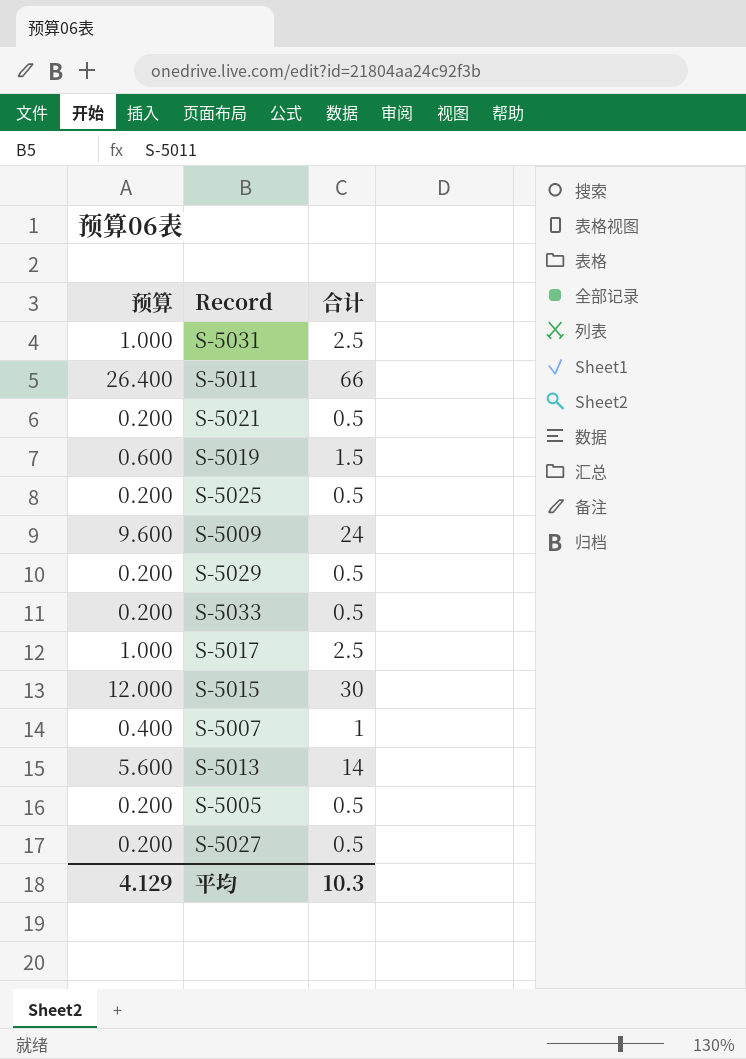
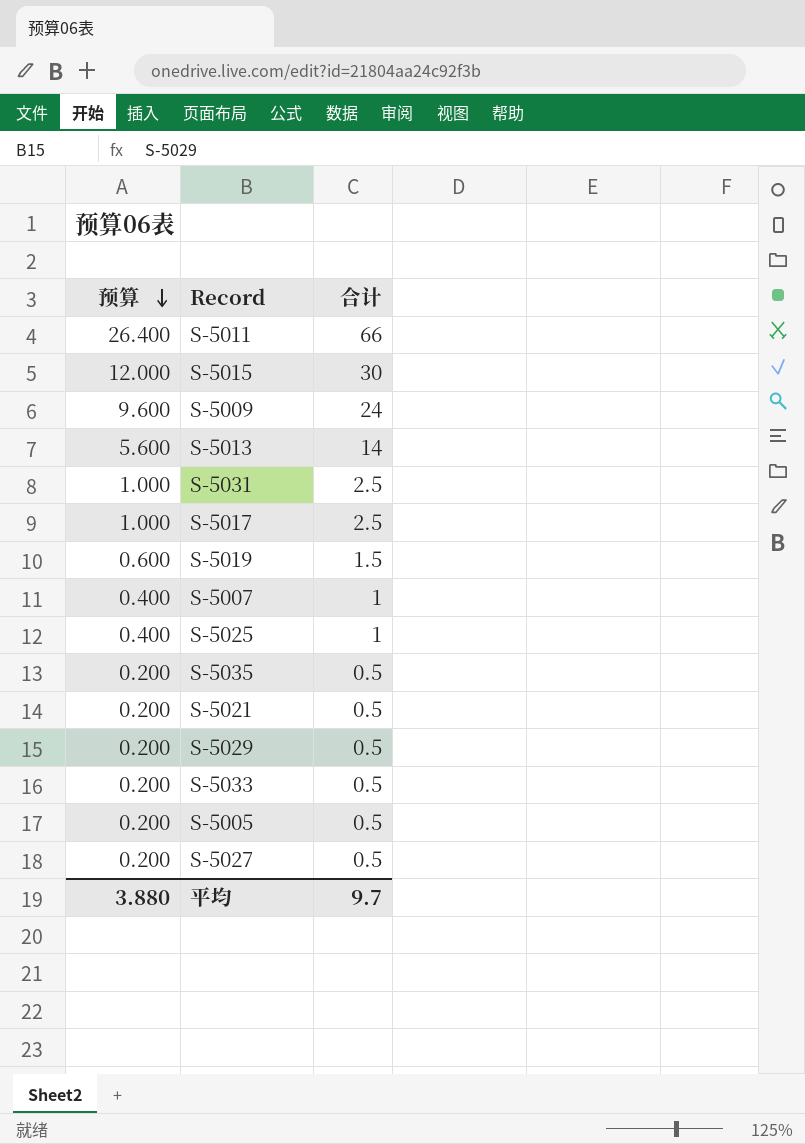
row order: none -> 预算 descending
S-5025 | 预算: 0.200 -> 0.400
S-5025 | 合计: 0.5 -> 1
row S-5035: none -> 0.200 | 0.5
平均 | 预算: 4.129 -> 3.880
平均 | 合计: 10.3 -> 9.7

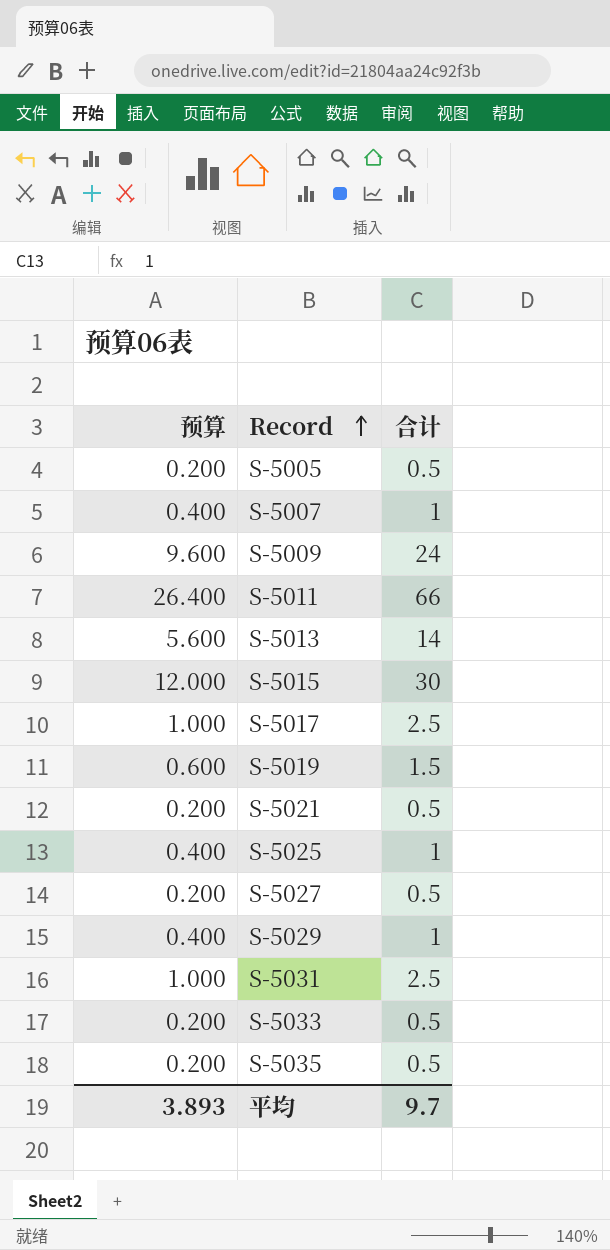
row order: 预算 descending -> Record ascending
S-5029 | 预算: 0.200 -> 0.400
S-5029 | 合计: 0.5 -> 1
平均 | 预算: 3.880 -> 3.893

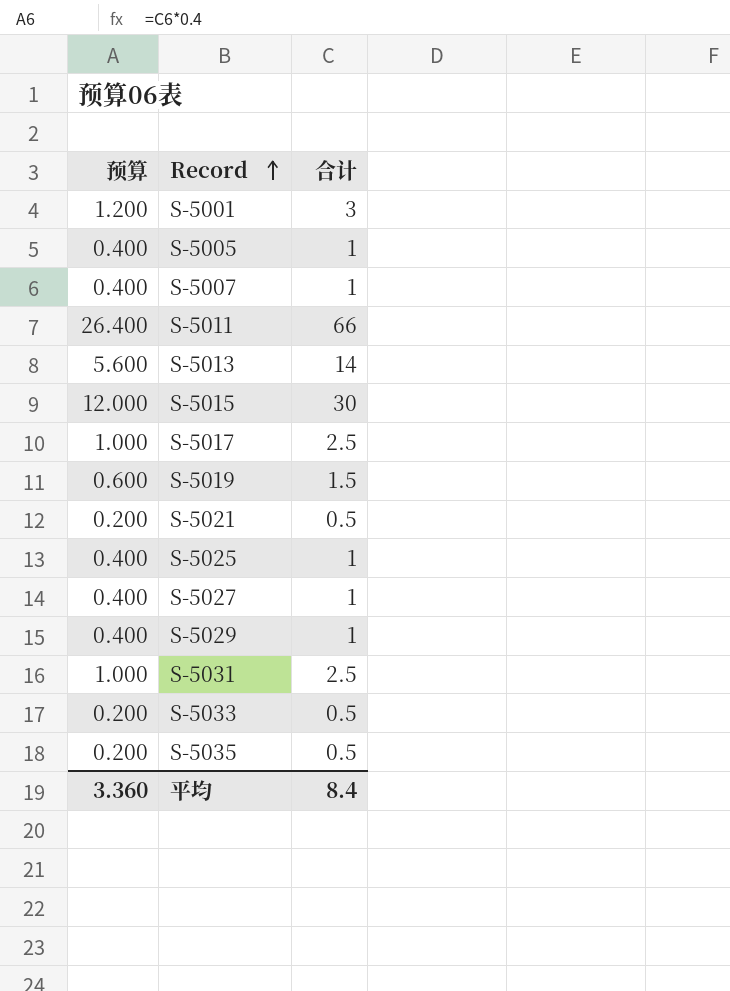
row S-5009: 9.600 | 24 -> none
row S-5001: none -> 1.200 | 3
S-5005 | 预算: 0.200 -> 0.400
S-5005 | 合计: 0.5 -> 1
S-5027 | 预算: 0.200 -> 0.400
S-5027 | 合计: 0.5 -> 1
平均 | 预算: 3.893 -> 3.360
平均 | 合计: 9.7 -> 8.4

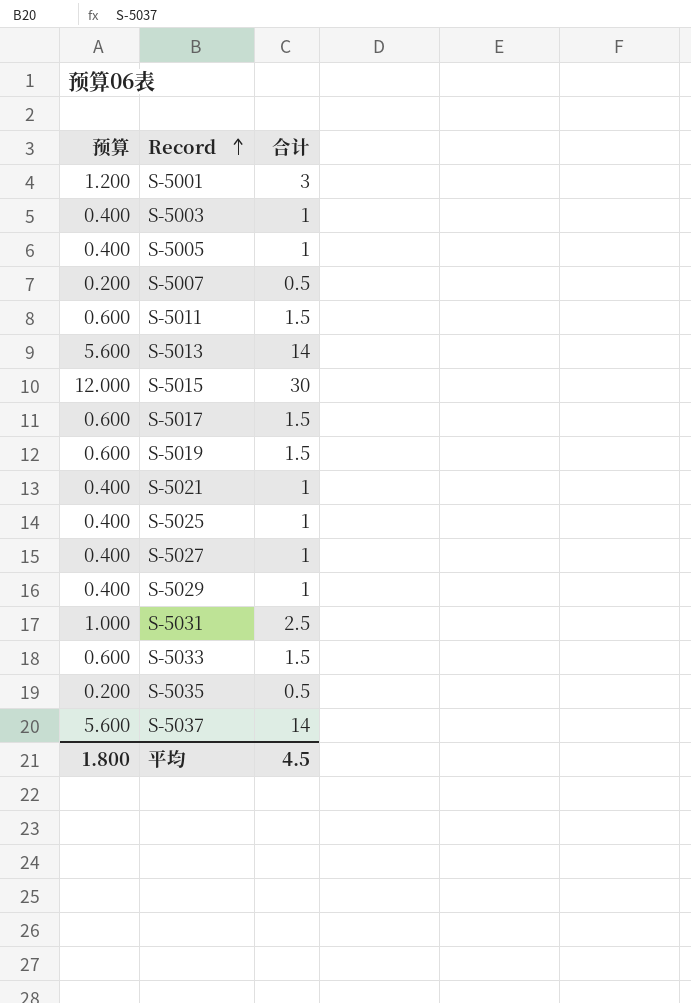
row S-5003: none -> 0.400 | 1
S-5007 | 预算: 0.400 -> 0.200
S-5007 | 合计: 1 -> 0.5
S-5011 | 预算: 26.400 -> 0.600
S-5011 | 合计: 66 -> 1.5
S-5017 | 预算: 1.000 -> 0.600
S-5017 | 合计: 2.5 -> 1.5
S-5021 | 预算: 0.200 -> 0.400
S-5021 | 合计: 0.5 -> 1
S-5033 | 预算: 0.200 -> 0.600
S-5033 | 合计: 0.5 -> 1.5
row S-5037: none -> 5.600 | 14
平均 | 预算: 3.360 -> 1.800
平均 | 合计: 8.4 -> 4.5

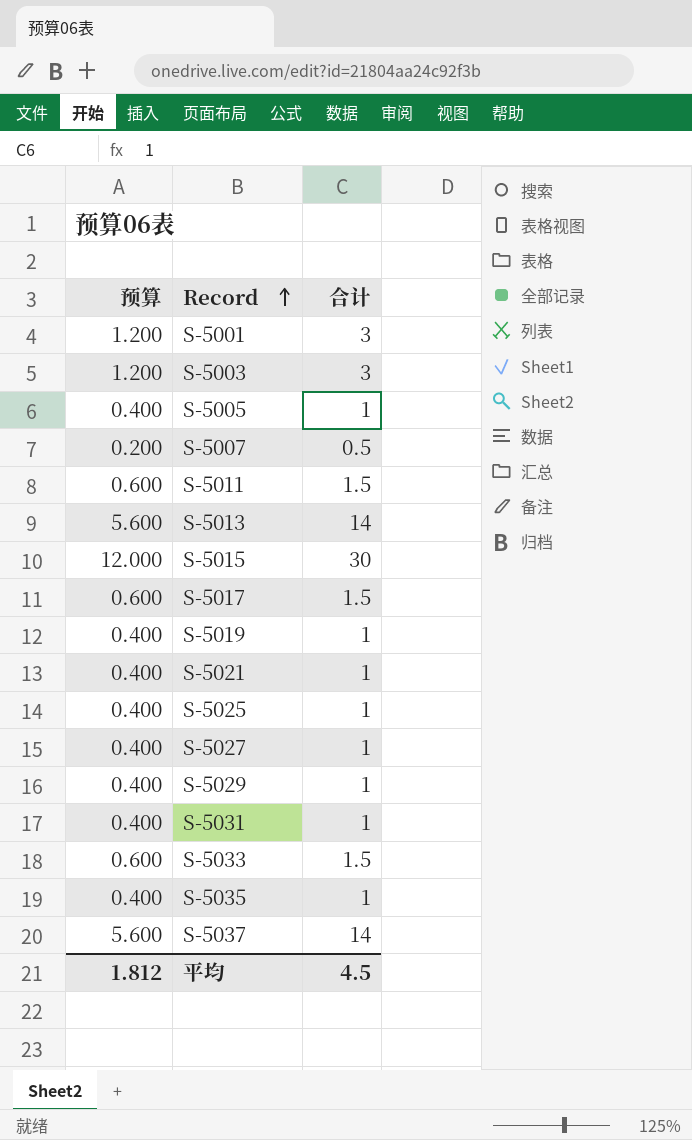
S-5003 | 预算: 0.400 -> 1.200
S-5003 | 合计: 1 -> 3
S-5019 | 预算: 0.600 -> 0.400
S-5019 | 合计: 1.5 -> 1
S-5031 | 预算: 1.000 -> 0.400
S-5031 | 合计: 2.5 -> 1
S-5035 | 预算: 0.200 -> 0.400
S-5035 | 合计: 0.5 -> 1
平均 | 预算: 1.800 -> 1.812

